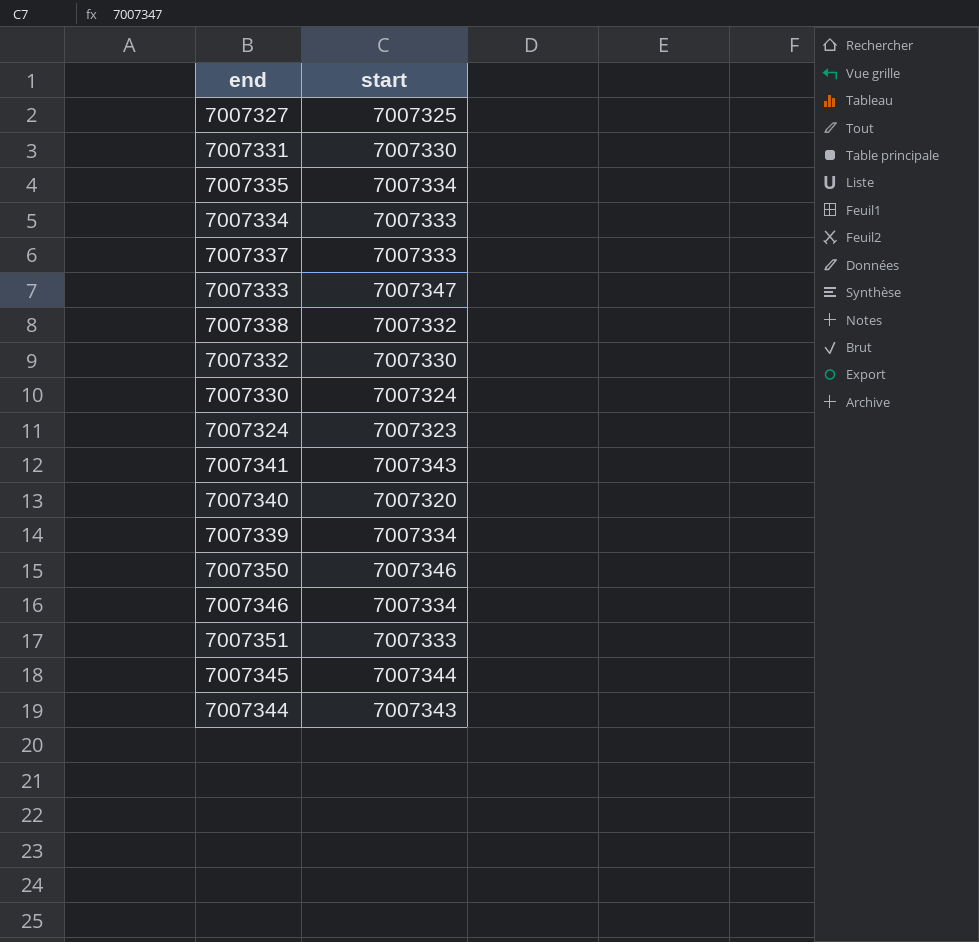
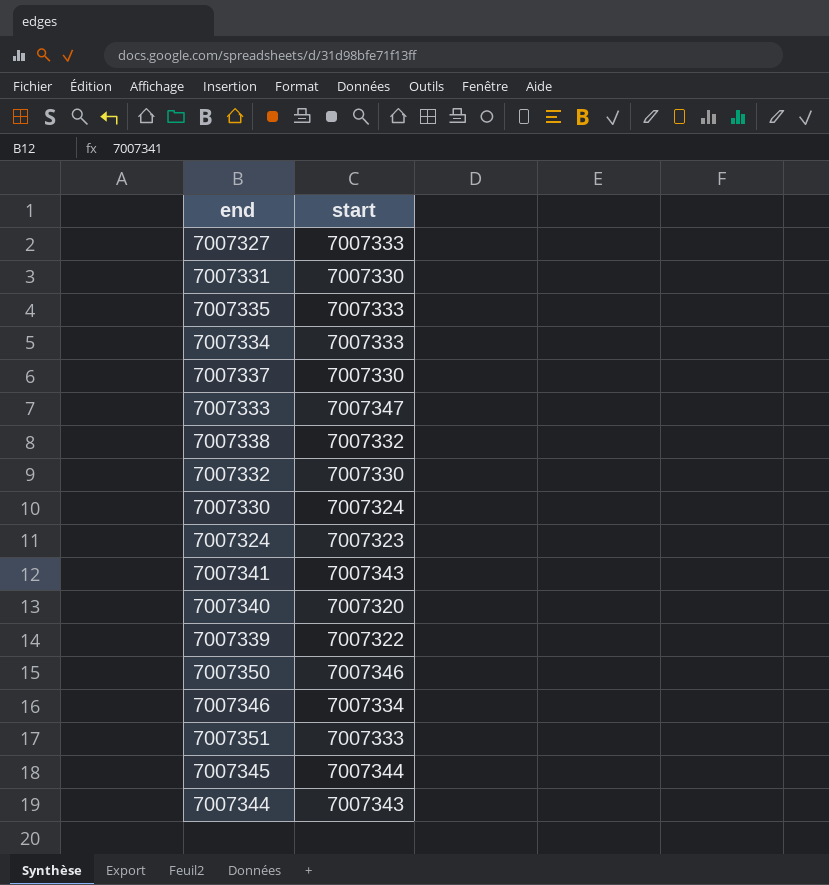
7007327 | start: 7007325 -> 7007333
7007335 | start: 7007334 -> 7007333
7007337 | start: 7007333 -> 7007330
7007339 | start: 7007334 -> 7007322

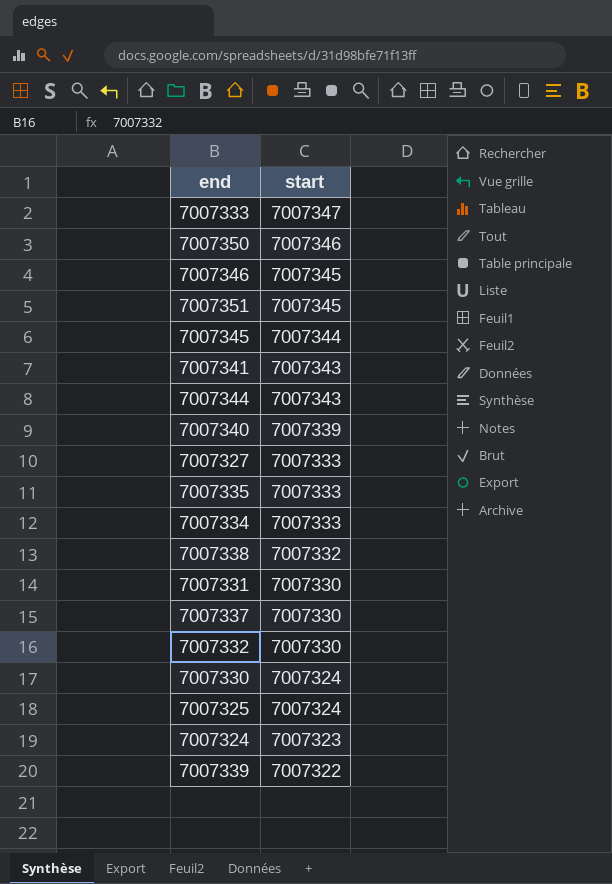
row order: none -> start descending
7007346 | start: 7007334 -> 7007345
7007351 | start: 7007333 -> 7007345
7007340 | start: 7007320 -> 7007339
row 7007325: none -> 7007324

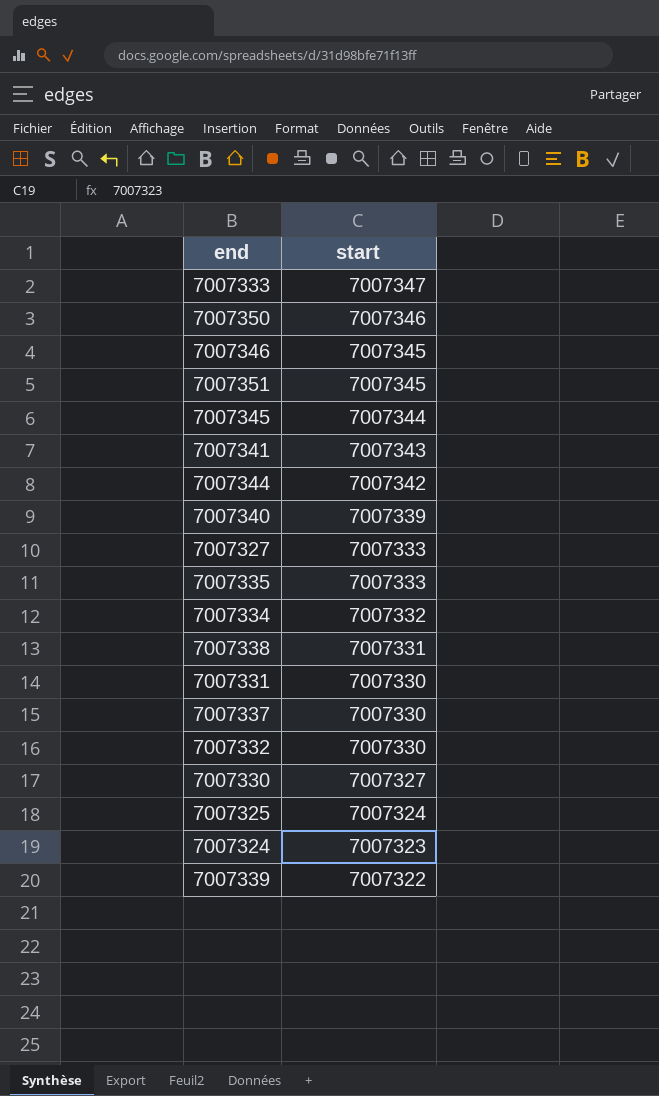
7007344 | start: 7007343 -> 7007342
7007334 | start: 7007333 -> 7007332
7007338 | start: 7007332 -> 7007331
7007330 | start: 7007324 -> 7007327

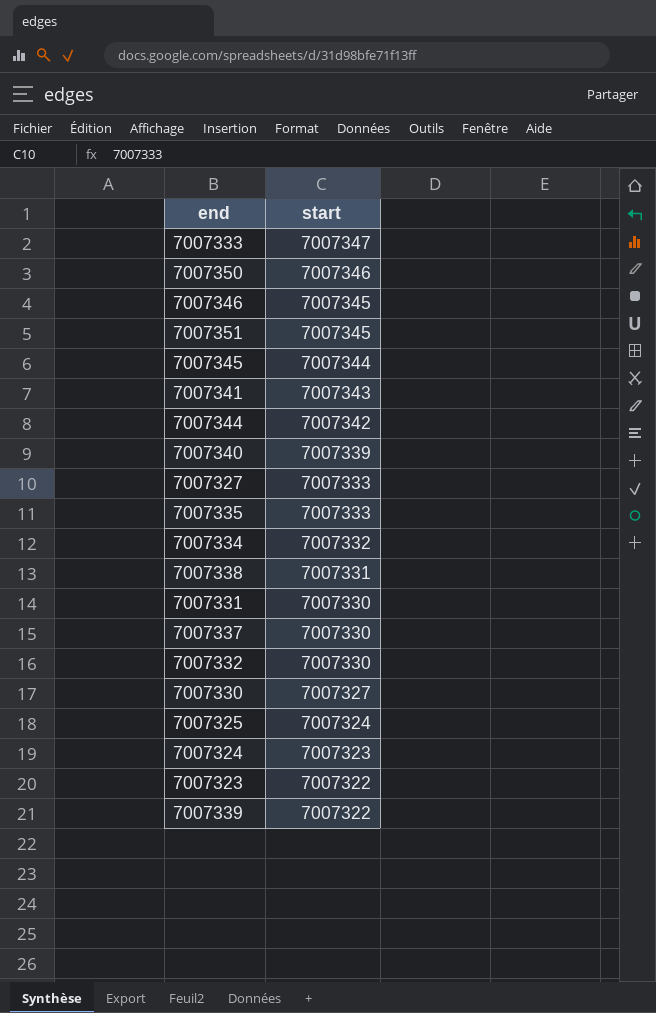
row 7007323: none -> 7007322

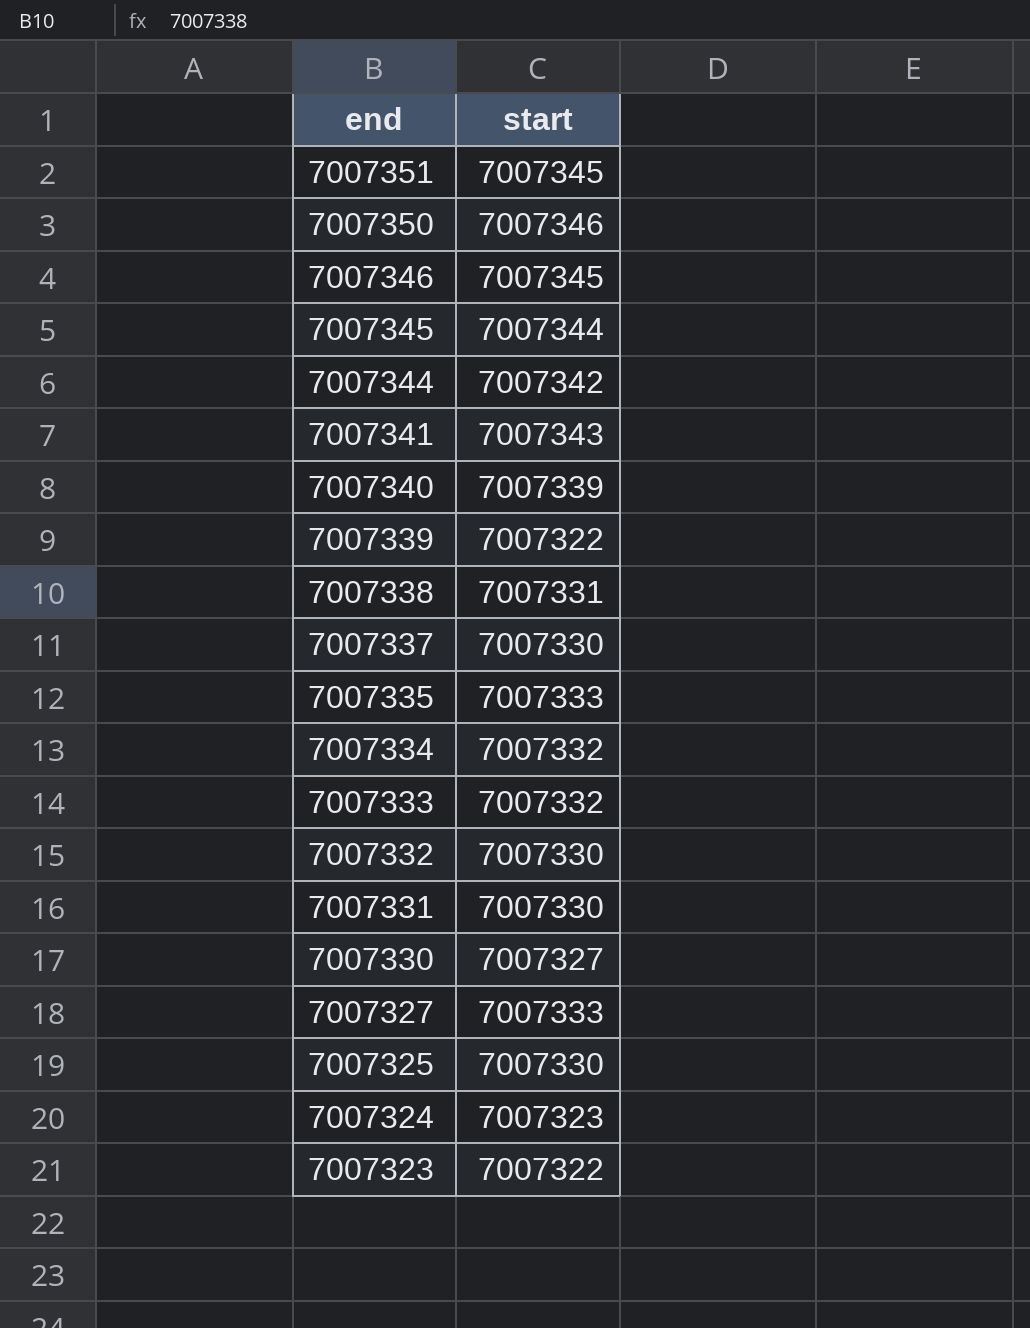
row order: start descending -> end descending
7007333 | start: 7007347 -> 7007332
7007325 | start: 7007324 -> 7007330

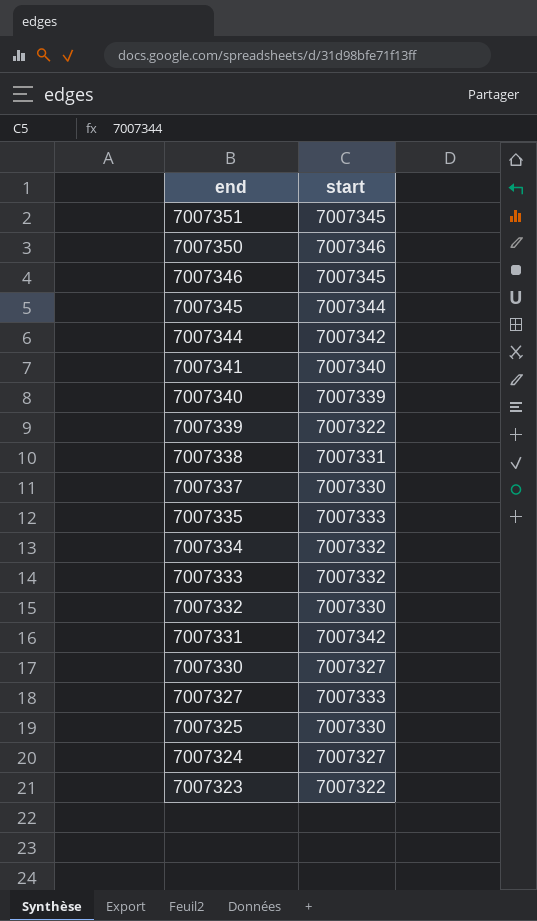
7007341 | start: 7007343 -> 7007340
7007331 | start: 7007330 -> 7007342
7007324 | start: 7007323 -> 7007327

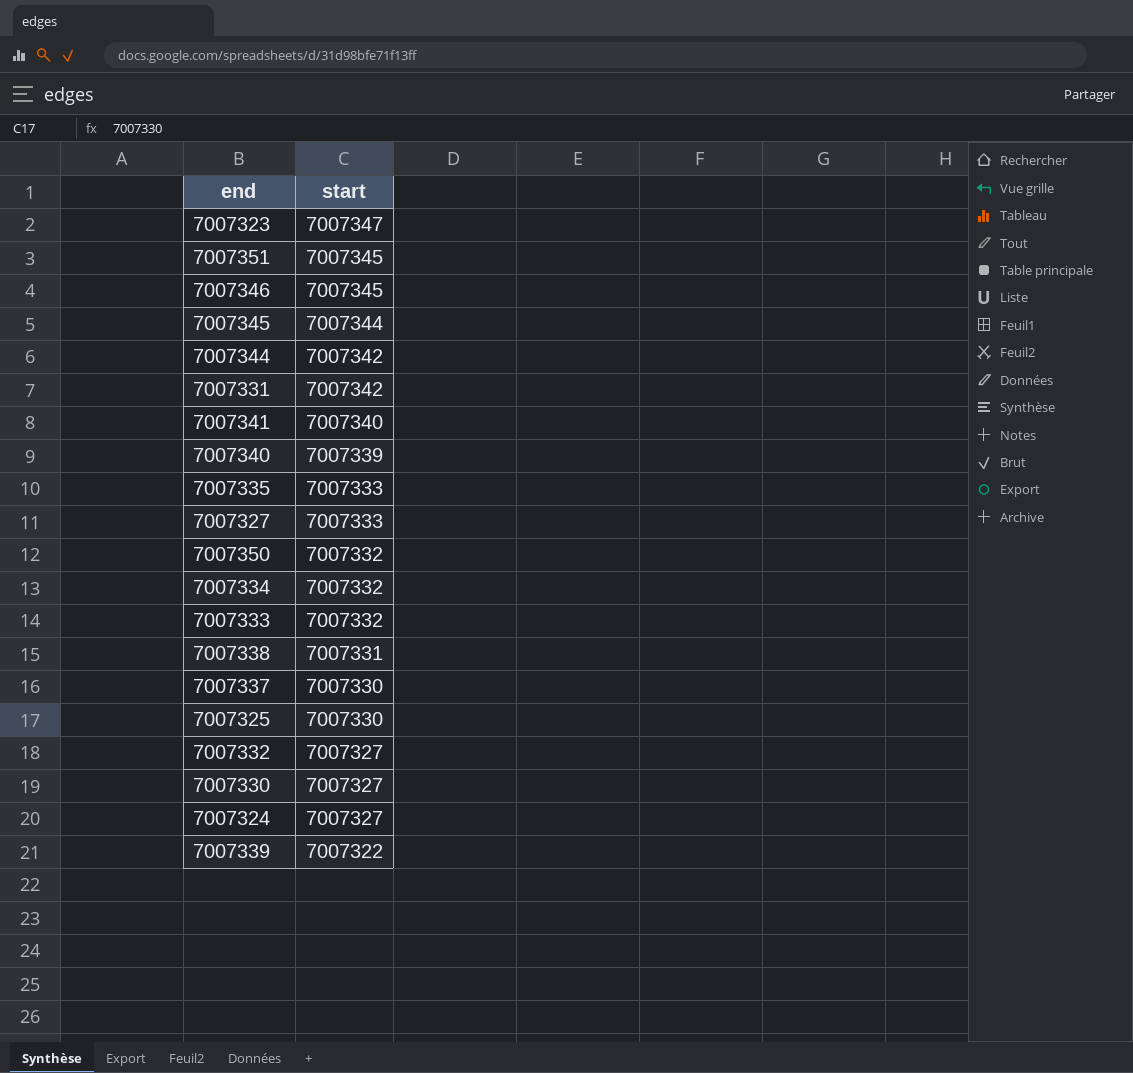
row order: end descending -> start descending
7007323 | start: 7007322 -> 7007347
7007350 | start: 7007346 -> 7007332
7007332 | start: 7007330 -> 7007327

